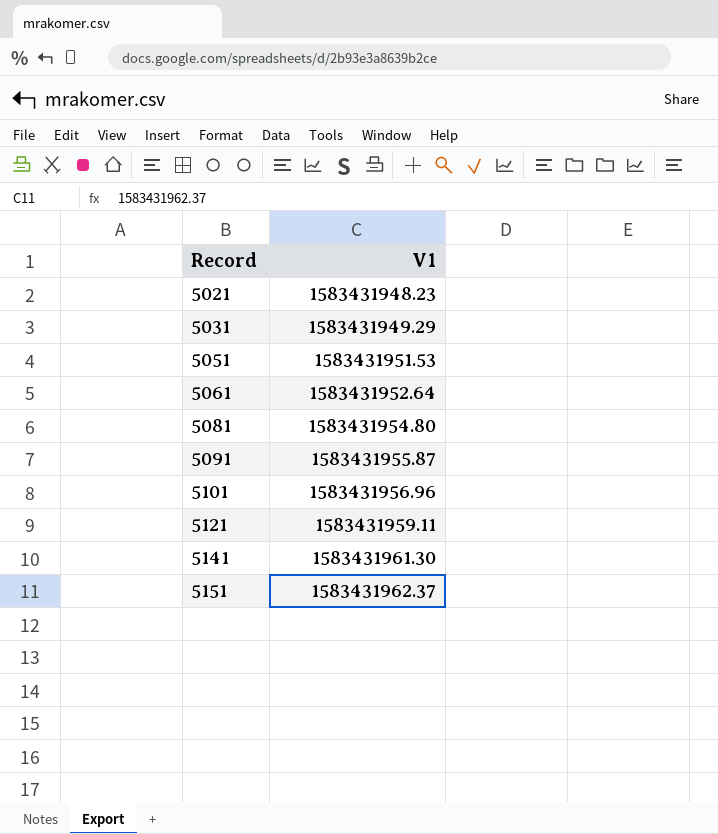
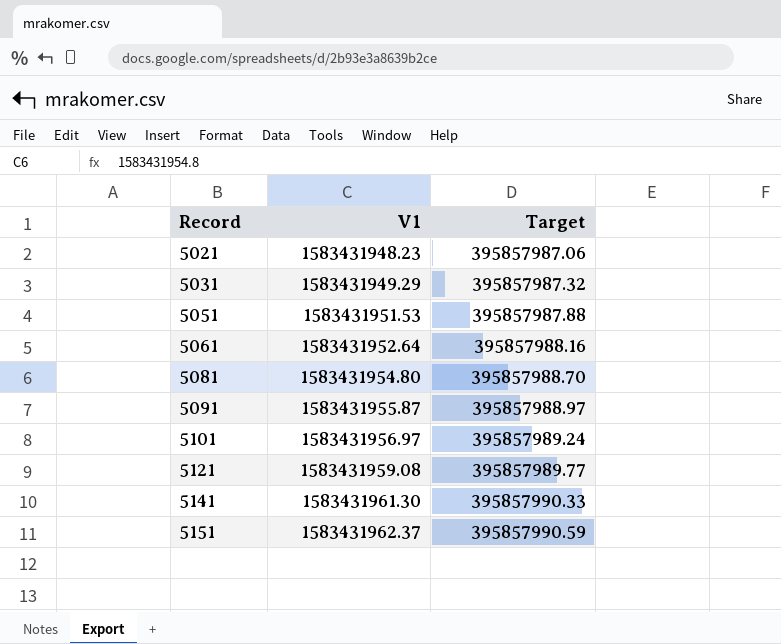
column Target | formula: none -> [V1] * 0.25
5101 | V1: 1583431956.96 -> 1583431956.97
5121 | V1: 1583431959.11 -> 1583431959.08

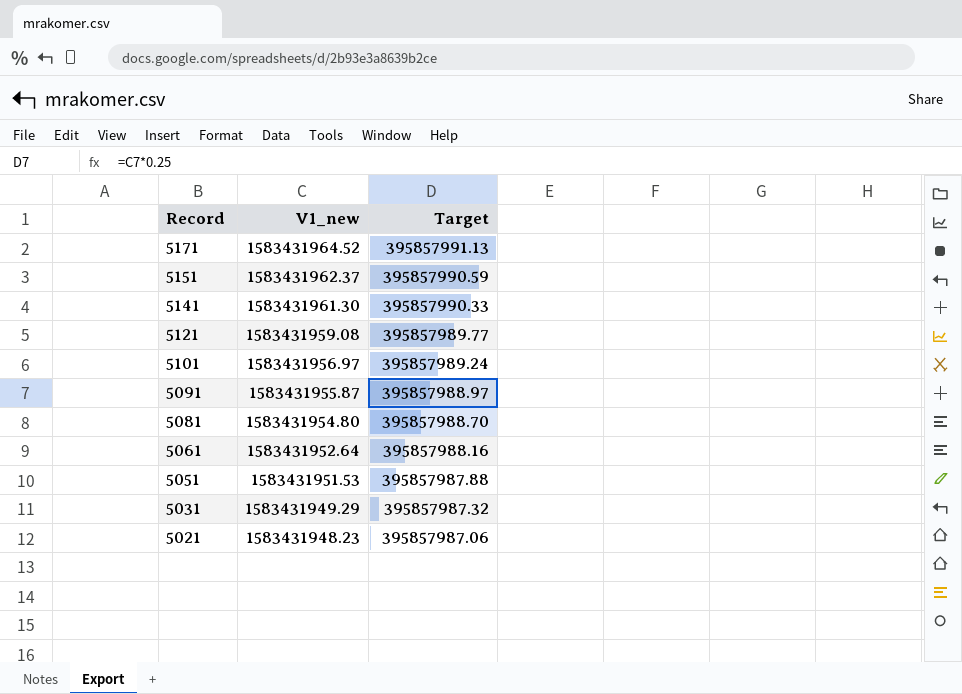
row order: Record ascending -> Record descending
column name: V1 -> V1_new
row 5171: none -> 1583431964.52 | 395857991.13

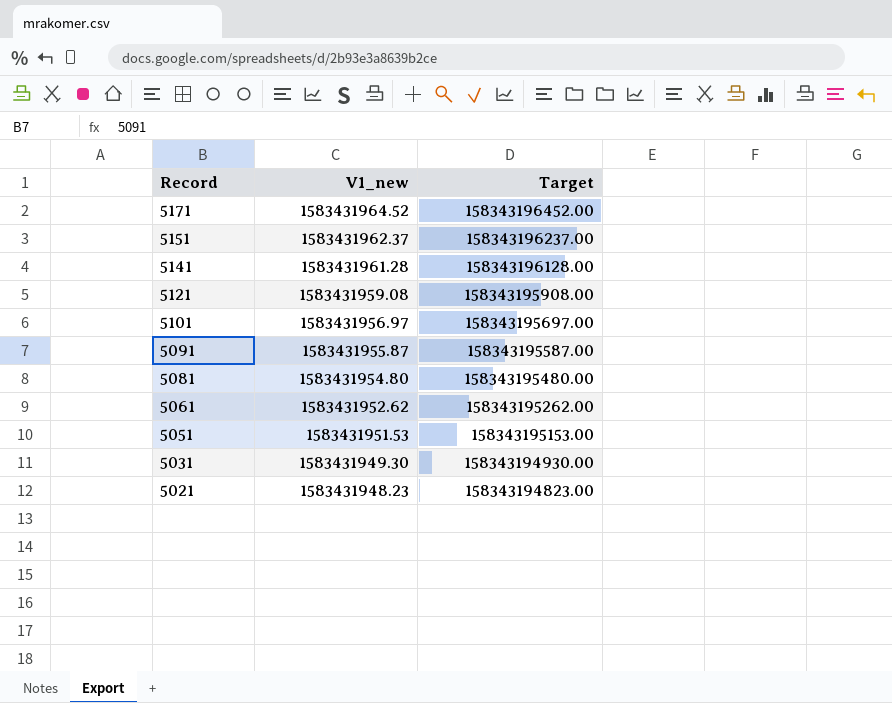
column Target | formula: [V1_new] * 0.25 -> [V1_new] * 100
5141 | V1_new: 1583431961.30 -> 1583431961.28
5061 | V1_new: 1583431952.64 -> 1583431952.62
5031 | V1_new: 1583431949.29 -> 1583431949.30

